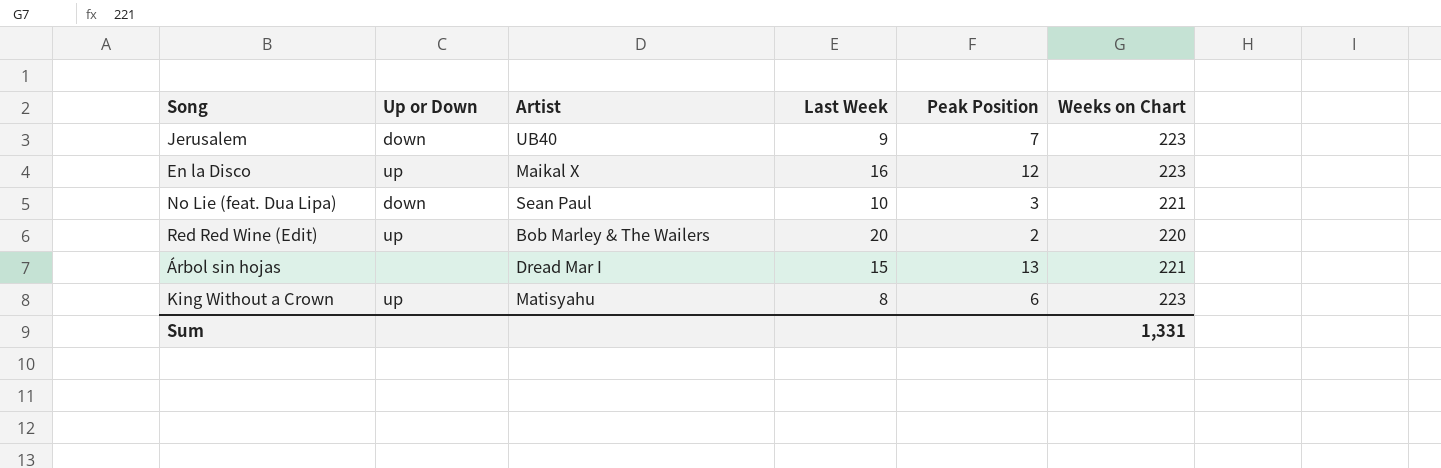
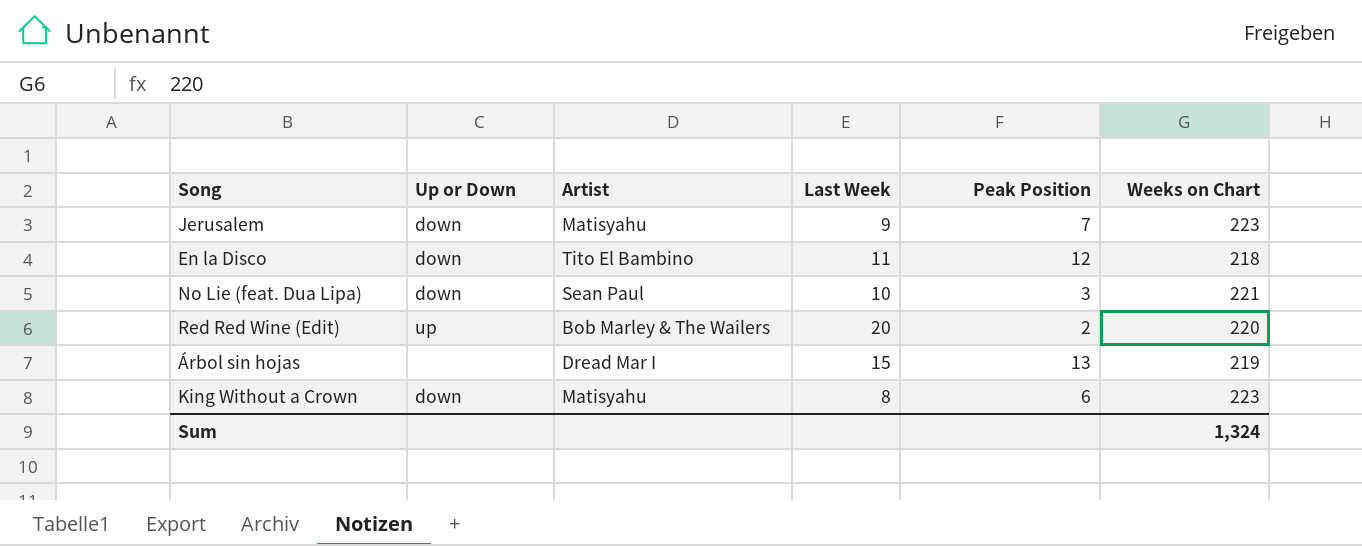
Jerusalem | Artist: UB40 -> Matisyahu
En la Disco | Up or Down: up -> down
En la Disco | Artist: Maikal X -> Tito El Bambino
En la Disco | Last Week: 16 -> 11
En la Disco | Weeks on Chart: 223 -> 218
Árbol sin hojas | Weeks on Chart: 221 -> 219
King Without a Crown | Up or Down: up -> down
Sum | Weeks on Chart: 1,331 -> 1,324

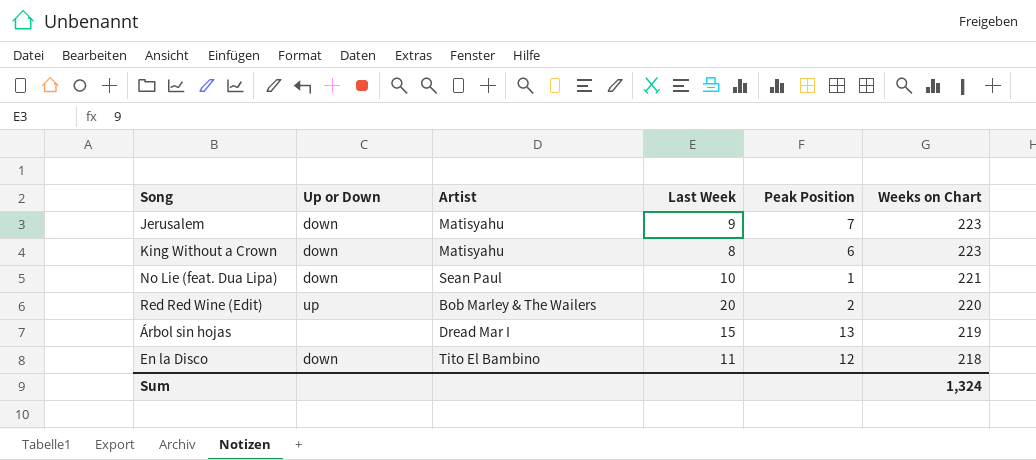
row order: none -> Weeks on Chart descending
No Lie (feat. Dua Lipa) | Peak Position: 3 -> 1

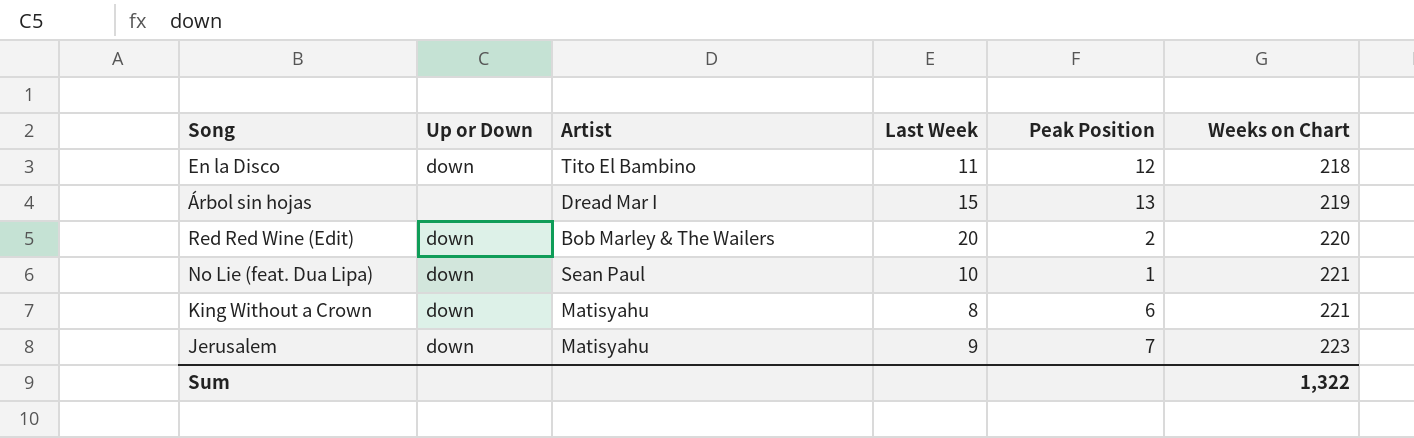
row order: Weeks on Chart descending -> Weeks on Chart ascending
Red Red Wine (Edit) | Up or Down: up -> down
King Without a Crown | Weeks on Chart: 223 -> 221
Sum | Weeks on Chart: 1,324 -> 1,322

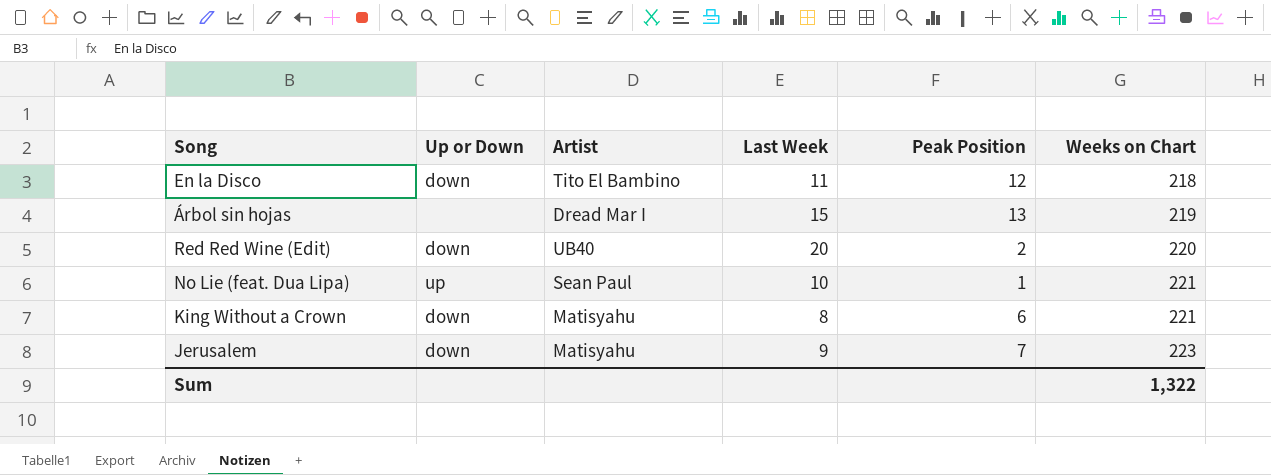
Red Red Wine (Edit) | Artist: Bob Marley & The Wailers -> UB40
No Lie (feat. Dua Lipa) | Up or Down: down -> up

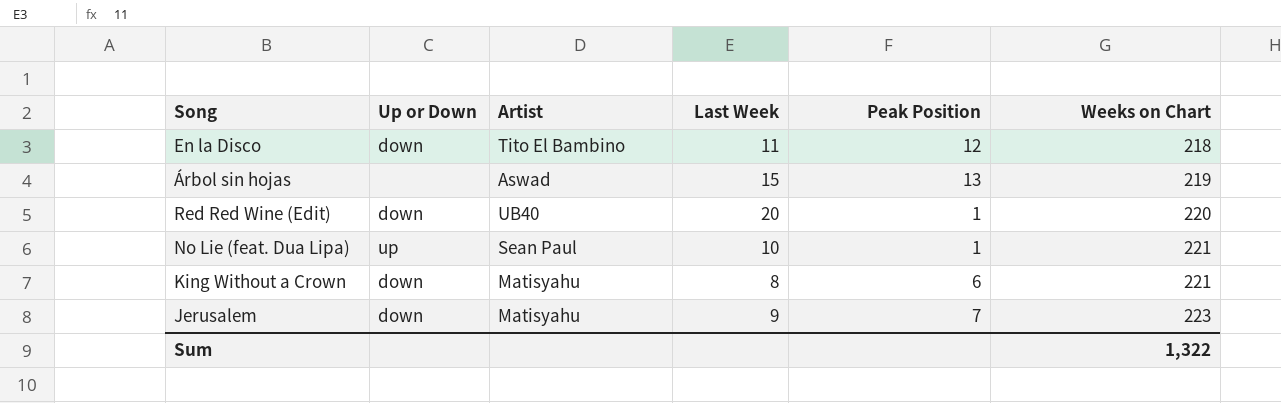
Árbol sin hojas | Artist: Dread Mar I -> Aswad
Red Red Wine (Edit) | Peak Position: 2 -> 1

